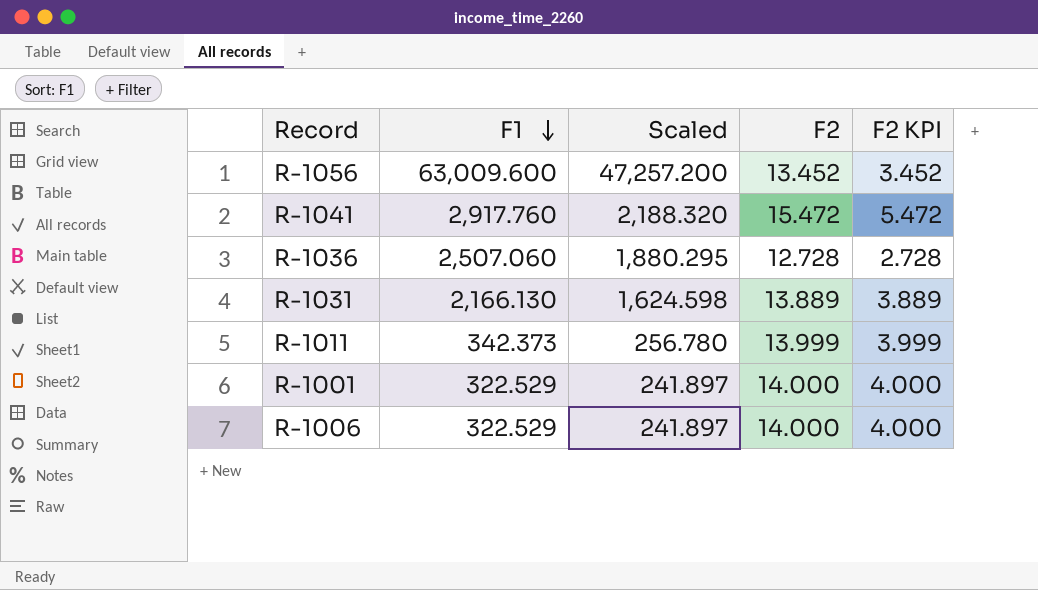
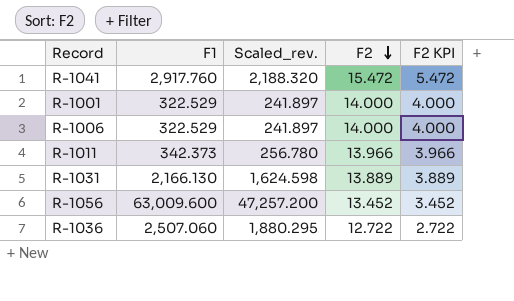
row order: F1 descending -> F2 descending
column name: Scaled -> Scaled_rev.
R-1011 | F2: 13.999 -> 13.966
R-1011 | F2 KPI: 3.999 -> 3.966
R-1036 | F2: 12.728 -> 12.722
R-1036 | F2 KPI: 2.728 -> 2.722

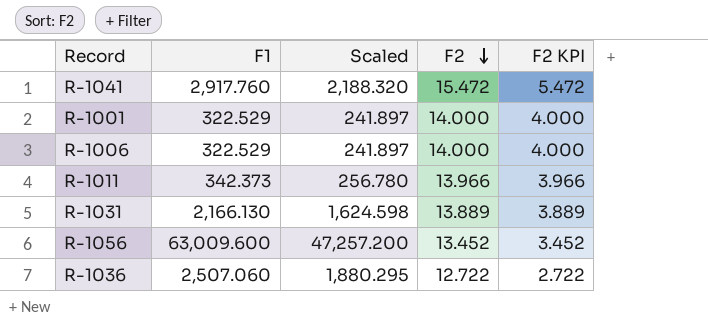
column name: Scaled_rev. -> Scaled

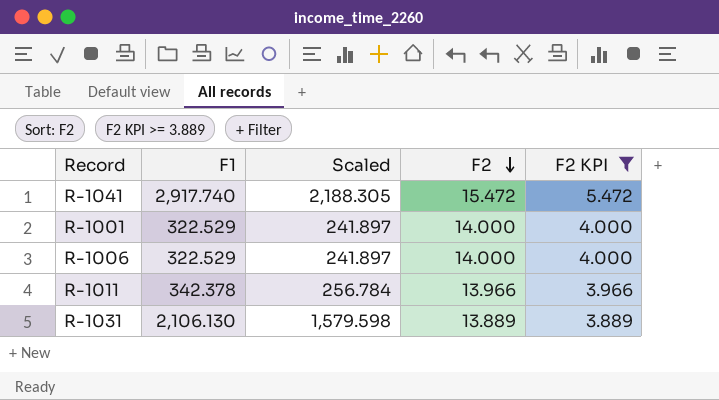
filter: none -> F2 KPI >= 3.889
R-1041 | F1: 2,917.760 -> 2,917.740
R-1041 | Scaled: 2,188.320 -> 2,188.305
R-1011 | F1: 342.373 -> 342.378
R-1011 | Scaled: 256.780 -> 256.784
R-1031 | F1: 2,166.130 -> 2,106.130
R-1031 | Scaled: 1,624.598 -> 1,579.598

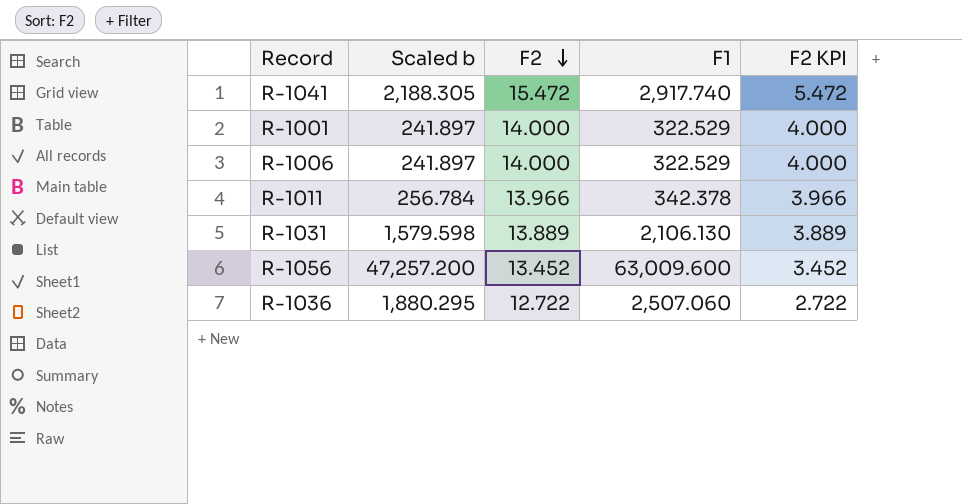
filter: F2 KPI >= 3.889 -> none
column name: Scaled -> Scaled b
column F1 | position: 2 -> 4

